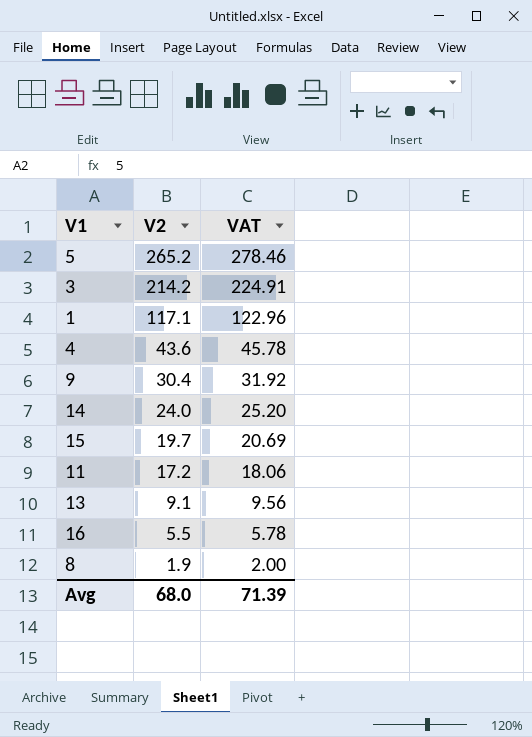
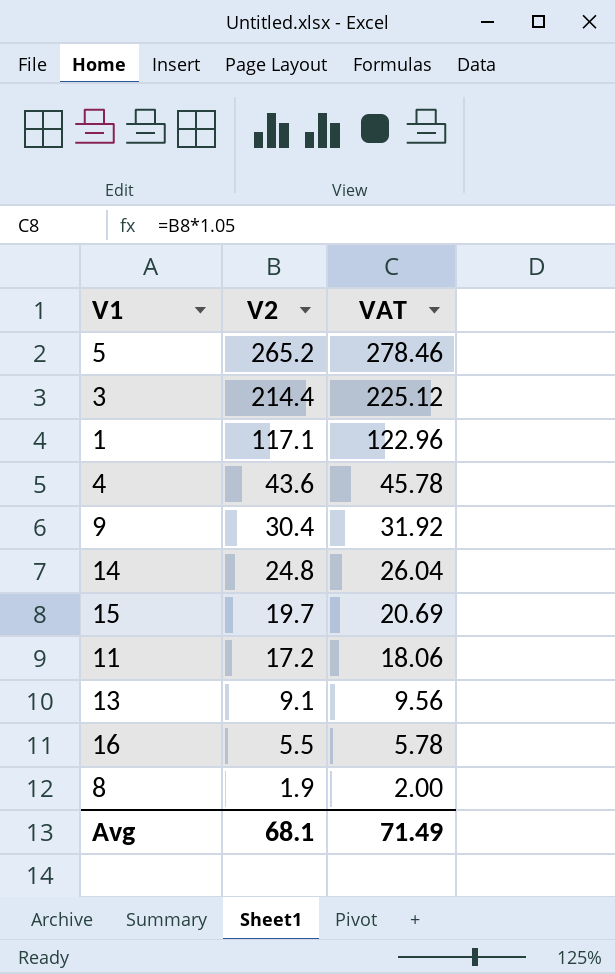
3 | V2: 214.2 -> 214.4
3 | VAT: 224.91 -> 225.12
14 | V2: 24.0 -> 24.8
14 | VAT: 25.20 -> 26.04
Avg | V2: 68.0 -> 68.1
Avg | VAT: 71.39 -> 71.49

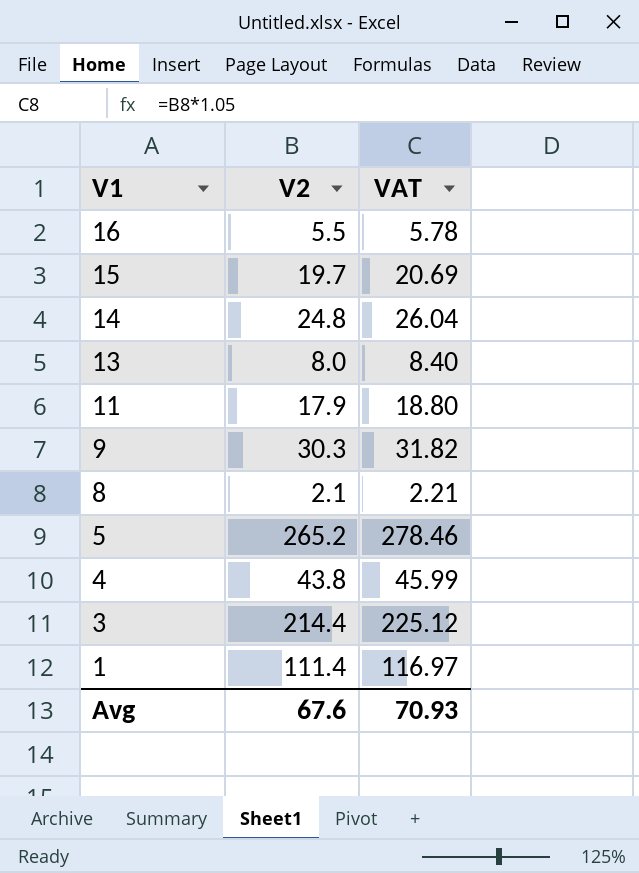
row order: V2 descending -> V1 descending
13 | V2: 9.1 -> 8.0
13 | VAT: 9.56 -> 8.40
11 | V2: 17.2 -> 17.9
11 | VAT: 18.06 -> 18.80
9 | V2: 30.4 -> 30.3
9 | VAT: 31.92 -> 31.82
8 | V2: 1.9 -> 2.1
8 | VAT: 2.00 -> 2.21
4 | V2: 43.6 -> 43.8
4 | VAT: 45.78 -> 45.99
1 | V2: 117.1 -> 111.4
1 | VAT: 122.96 -> 116.97
Avg | V2: 68.1 -> 67.6
Avg | VAT: 71.49 -> 70.93

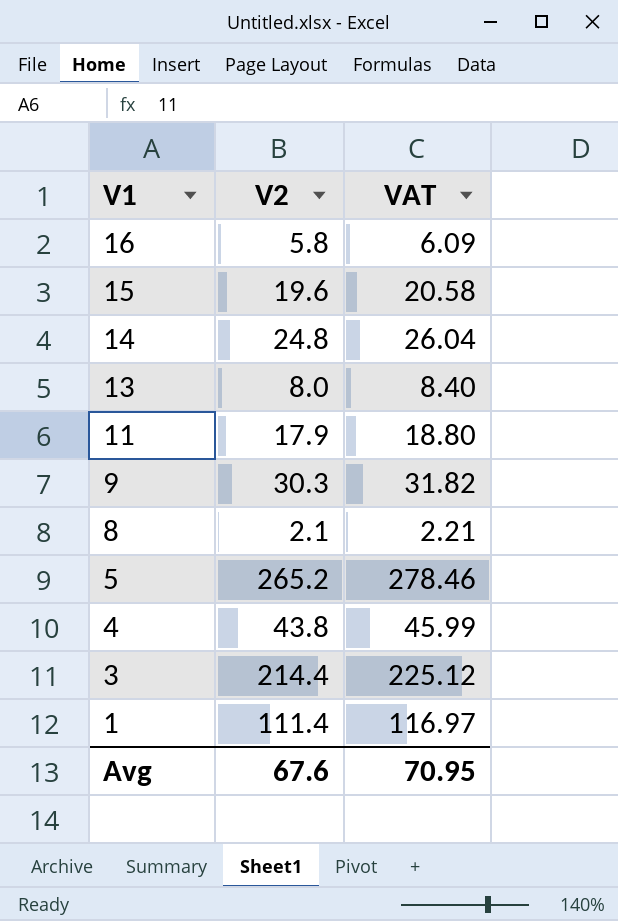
16 | V2: 5.5 -> 5.8
16 | VAT: 5.78 -> 6.09
15 | V2: 19.7 -> 19.6
15 | VAT: 20.69 -> 20.58
Avg | VAT: 70.93 -> 70.95

